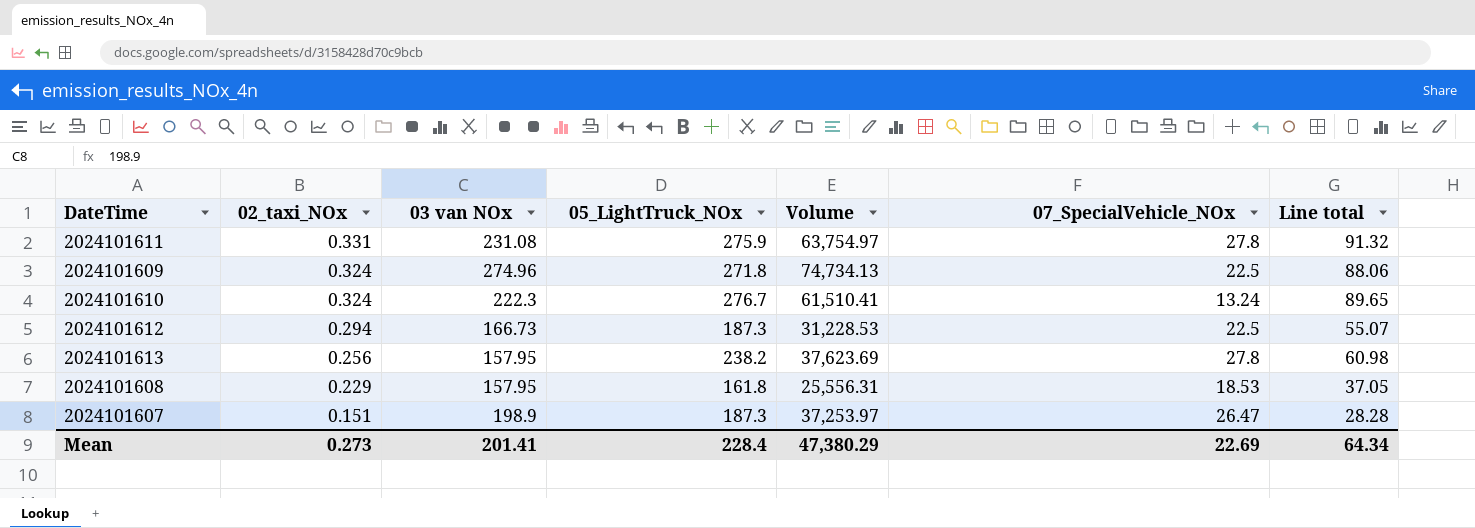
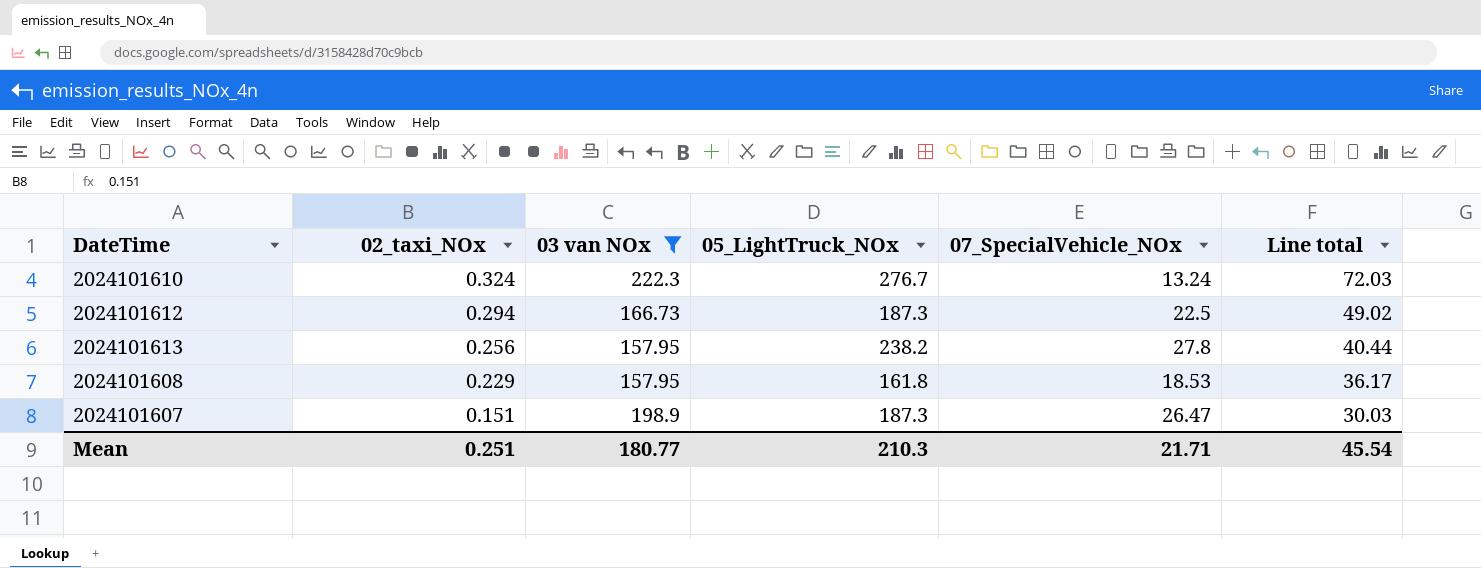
filter: none -> 03 van NOx <= 222.3
column Volume | formula: [03 van NOx] * [05_LightTruck_NOx] -> none
column Line total | formula: [02_taxi_NOx] * [05_LightTruck_NOx] -> [02_taxi_NOx] * [03 van NOx]
Mean | 02_taxi_NOx: 0.273 -> 0.251
Mean | 03 van NOx: 201.41 -> 180.77
Mean | 05_LightTruck_NOx: 228.4 -> 210.3
Mean | 07_SpecialVehicle_NOx: 22.69 -> 21.71
Mean | Line total: 64.34 -> 45.54

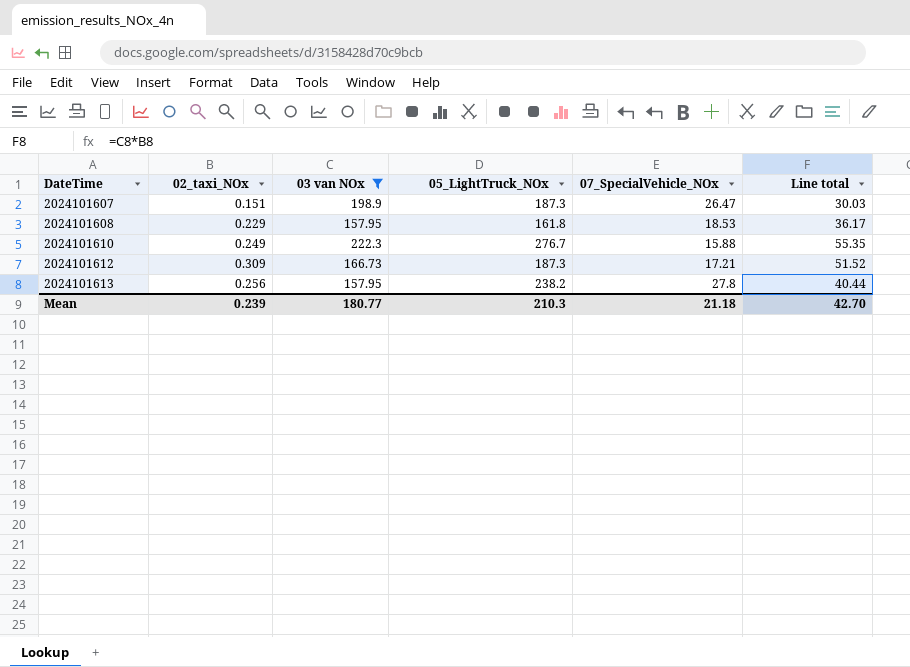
row order: 02_taxi_NOx descending -> DateTime ascending
2024101610 | 02_taxi_NOx: 0.324 -> 0.249
2024101610 | 07_SpecialVehicle_NOx: 13.24 -> 15.88
2024101610 | Line total: 72.03 -> 55.35
2024101612 | 02_taxi_NOx: 0.294 -> 0.309
2024101612 | 07_SpecialVehicle_NOx: 22.5 -> 17.21
2024101612 | Line total: 49.02 -> 51.52
Mean | 02_taxi_NOx: 0.251 -> 0.239
Mean | 07_SpecialVehicle_NOx: 21.71 -> 21.18
Mean | Line total: 45.54 -> 42.70

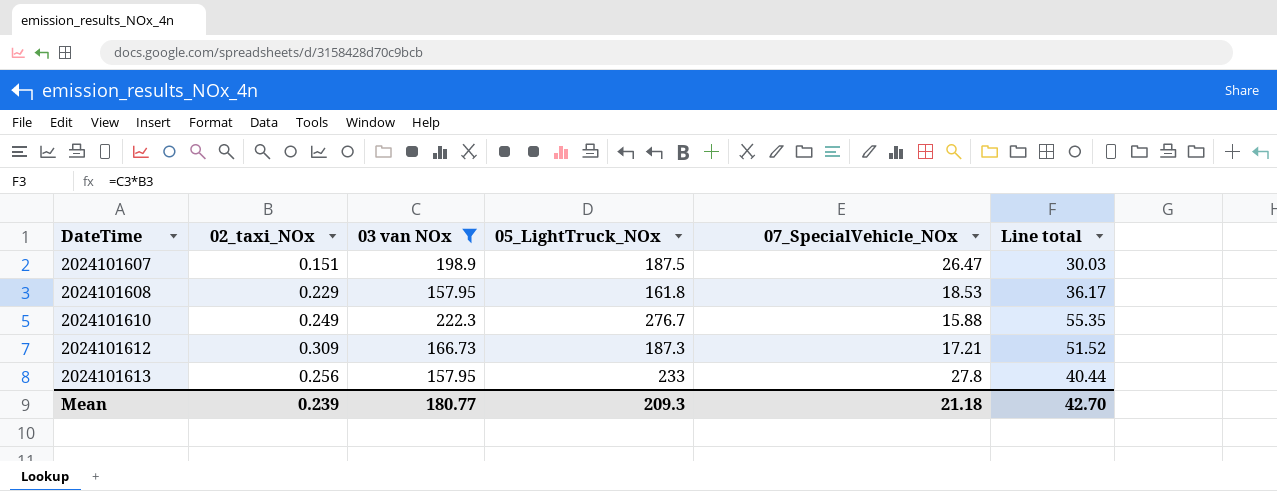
2024101607 | 05_LightTruck_NOx: 187.3 -> 187.5
2024101613 | 05_LightTruck_NOx: 238.2 -> 233
Mean | 05_LightTruck_NOx: 210.3 -> 209.3

